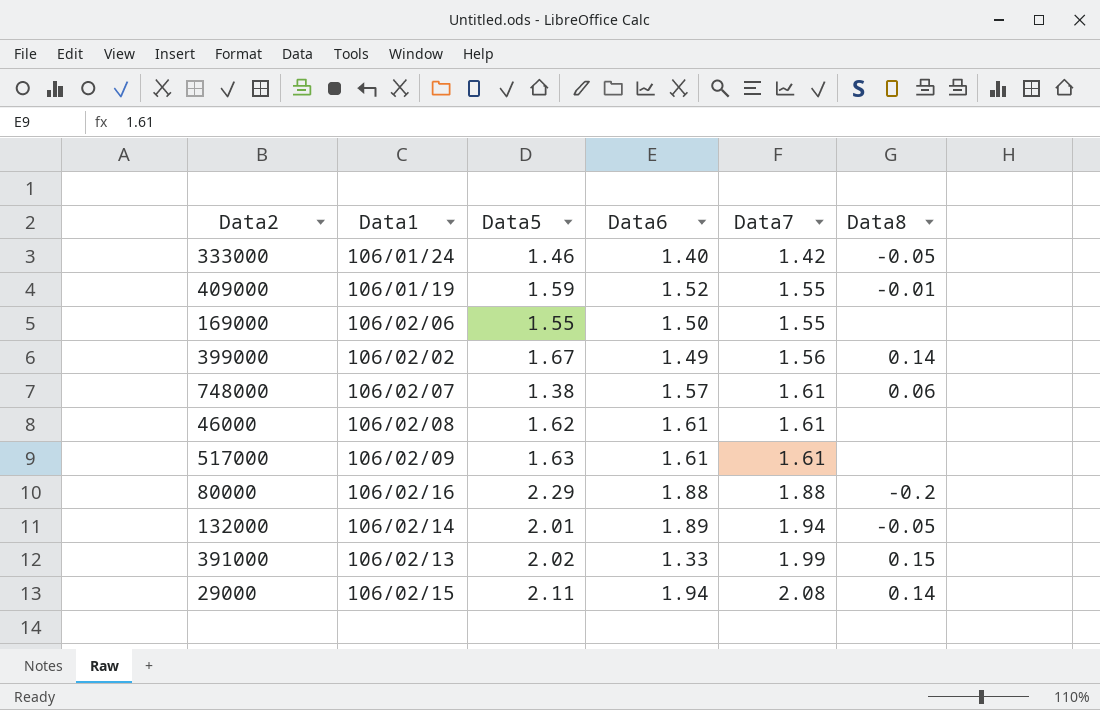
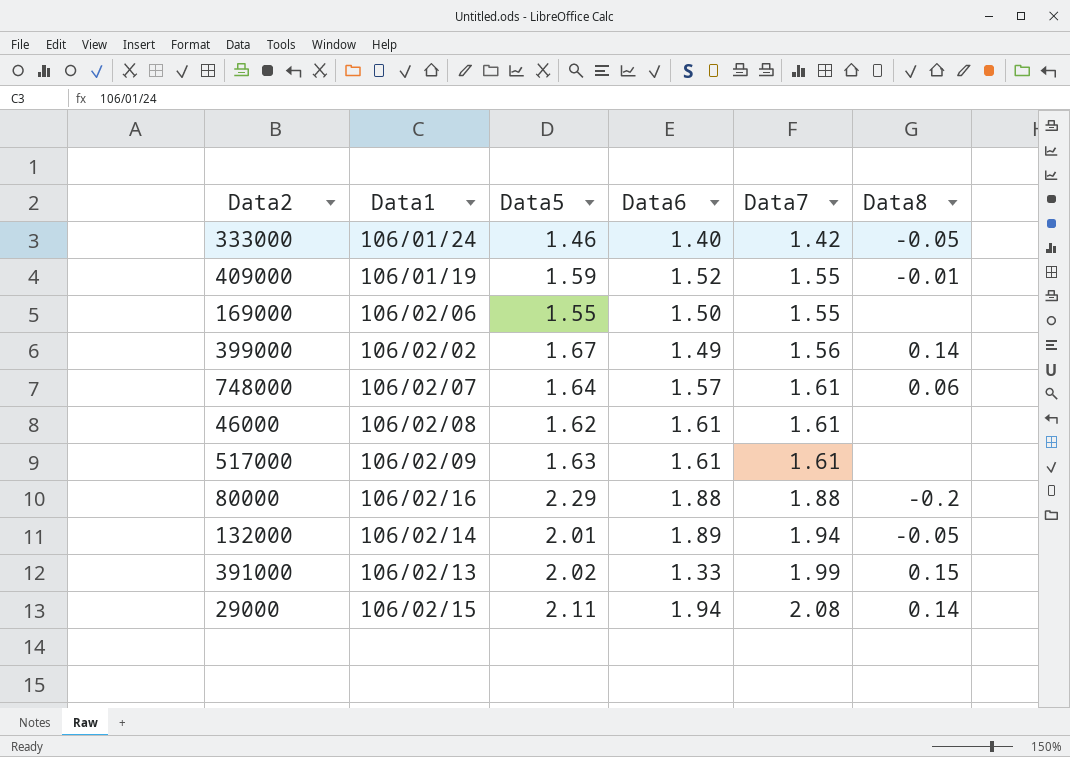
748000 | Data5: 1.38 -> 1.64

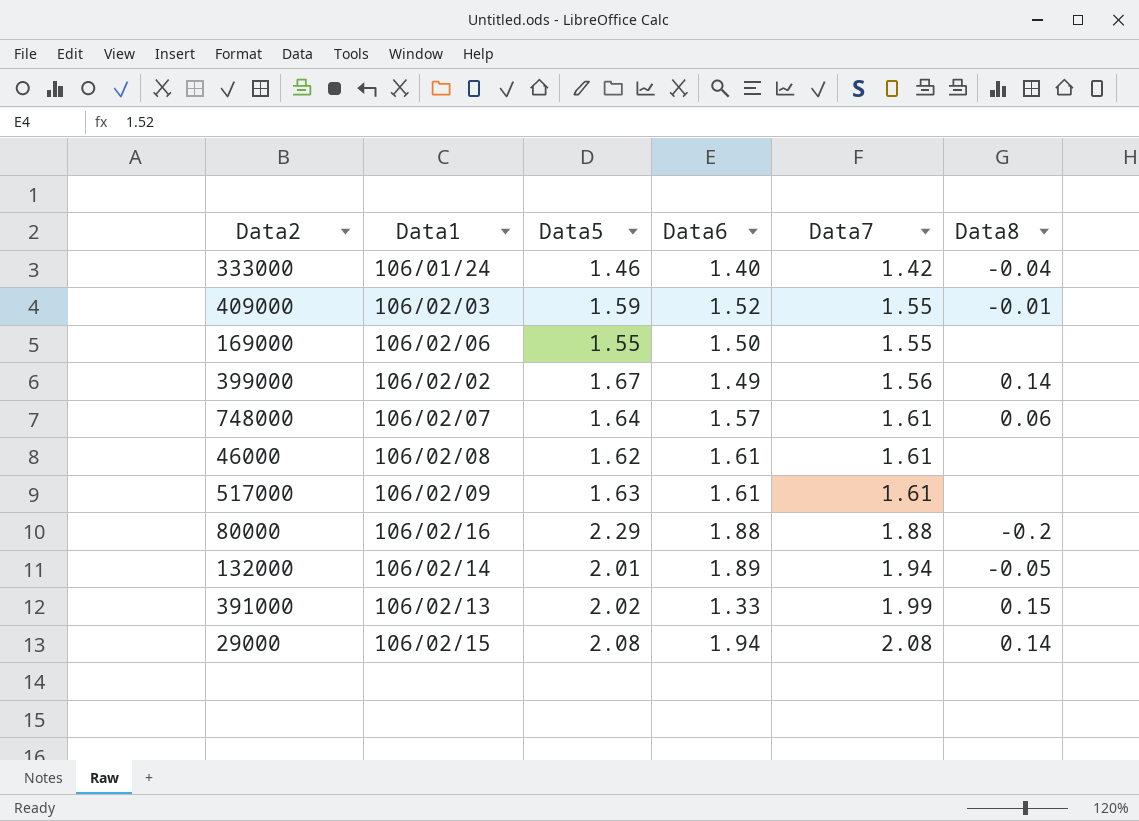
333000 | Data8: -0.05 -> -0.04
409000 | Data1: 106/01/19 -> 106/02/03
29000 | Data5: 2.11 -> 2.08

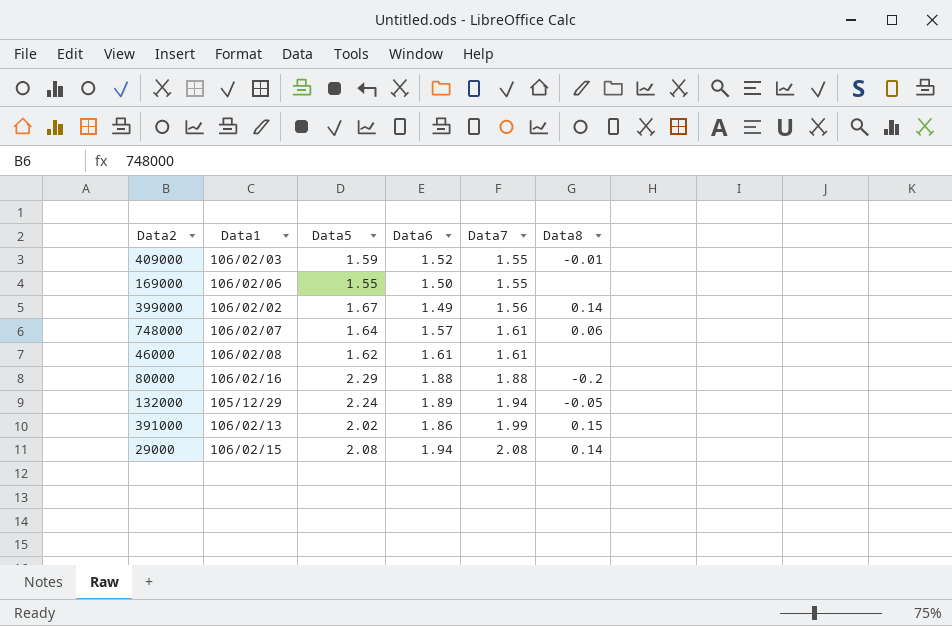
row 333000: 106/01/24 | 1.46 | 1.40 | 1.42 | -0.04 -> none
row 517000: 106/02/09 | 1.63 | 1.61 | 1.61 | none -> none
132000 | Data1: 106/02/14 -> 105/12/29
132000 | Data5: 2.01 -> 2.24
391000 | Data6: 1.33 -> 1.86

